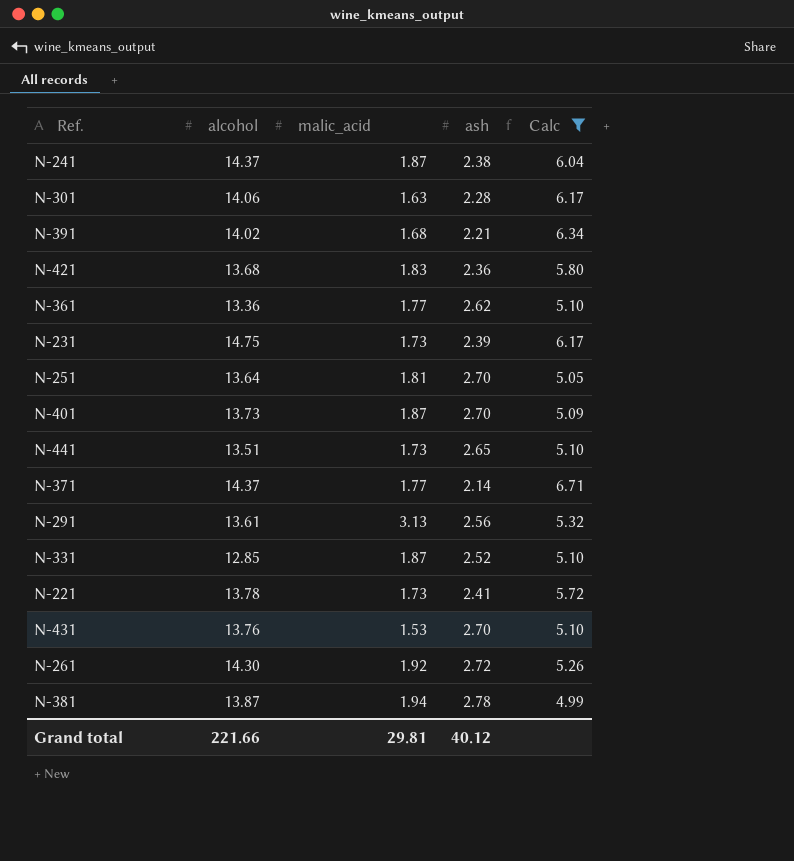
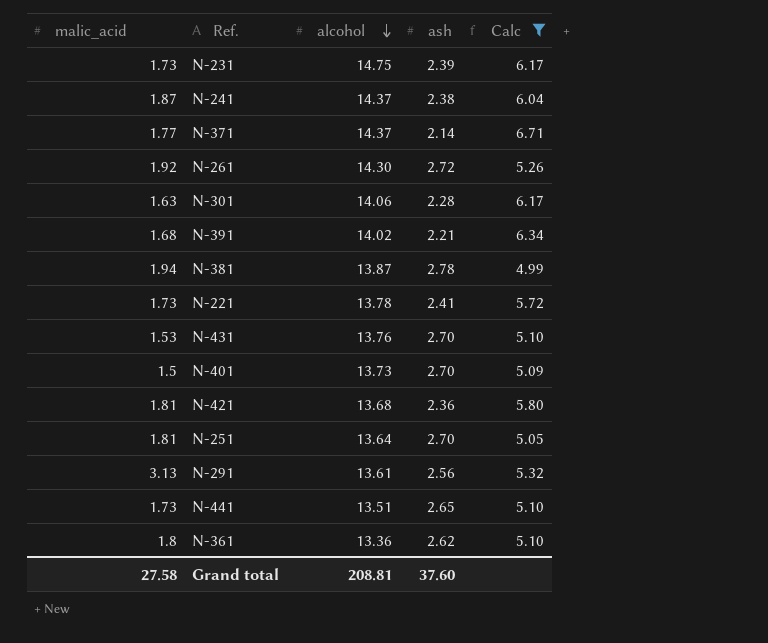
row order: none -> alcohol descending
column malic_acid | position: 3 -> 1
row N-331: 12.85 | 1.87 | 2.52 | 5.10 -> none
N-401 | malic_acid: 1.87 -> 1.5
N-421 | malic_acid: 1.83 -> 1.81
N-361 | malic_acid: 1.77 -> 1.8
Grand total | malic_acid: 29.81 -> 27.58
Grand total | alcohol: 221.66 -> 208.81
Grand total | ash: 40.12 -> 37.60

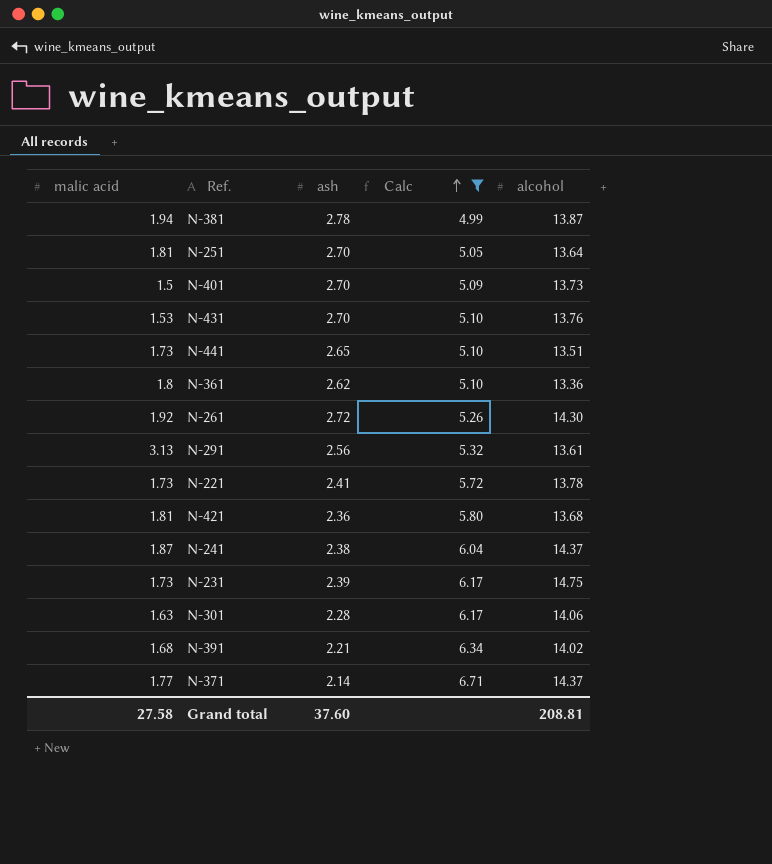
row order: alcohol descending -> Calc ascending
column name: malic_acid -> malic acid
column alcohol | position: 3 -> 5

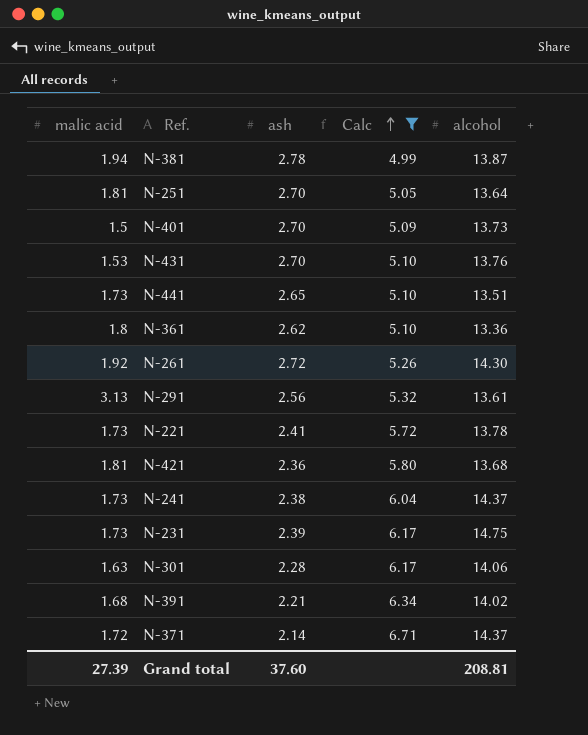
N-241 | malic acid: 1.87 -> 1.73
N-371 | malic acid: 1.77 -> 1.72
Grand total | malic acid: 27.58 -> 27.39

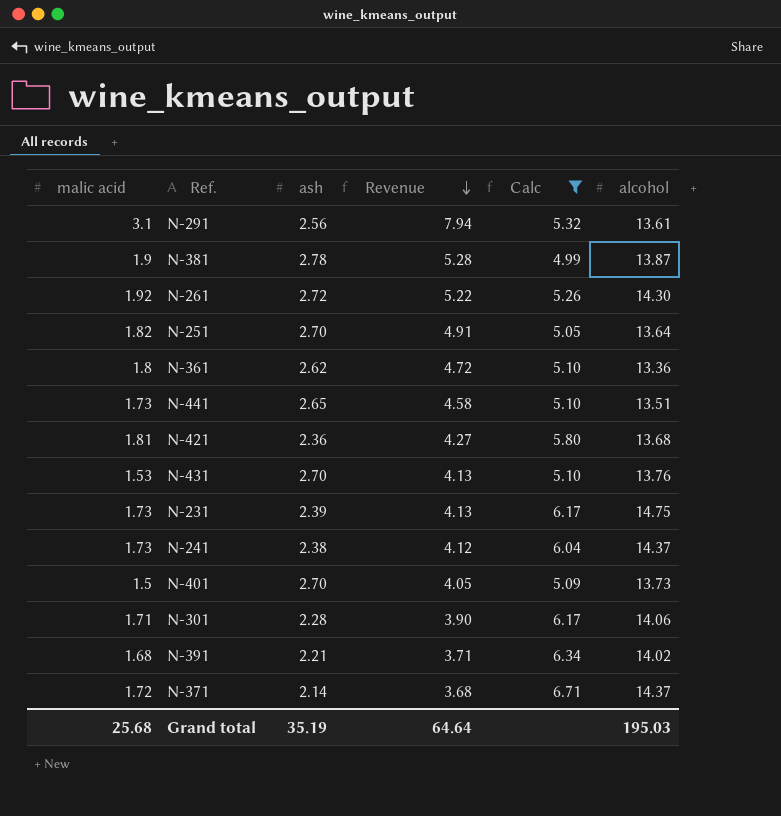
row order: Calc ascending -> Revenue descending
column Revenue | formula: none -> [malic acid] * [ash]
row N-221: 1.73 | 2.41 | 5.72 | 13.78 -> none
N-291 | malic acid: 3.13 -> 3.1
N-381 | malic acid: 1.94 -> 1.9
N-251 | malic acid: 1.81 -> 1.82
N-301 | malic acid: 1.63 -> 1.71
Grand total | malic acid: 27.39 -> 25.68
Grand total | ash: 37.60 -> 35.19
Grand total | alcohol: 208.81 -> 195.03

